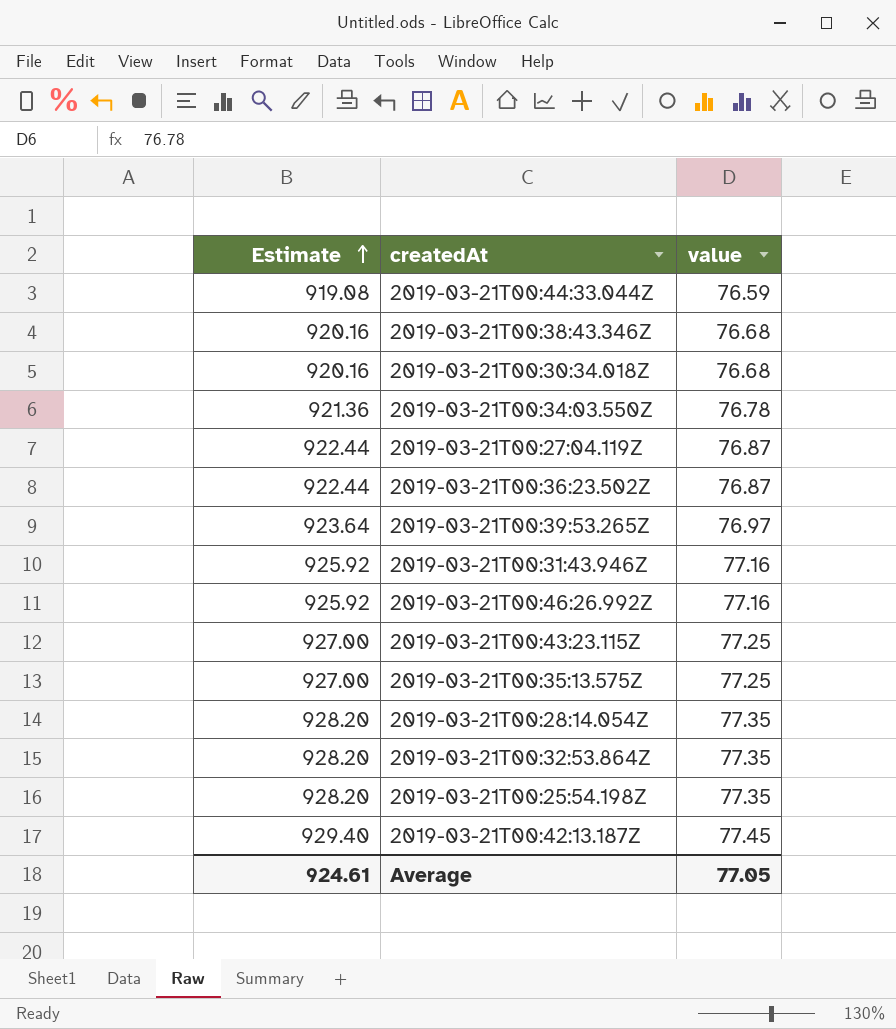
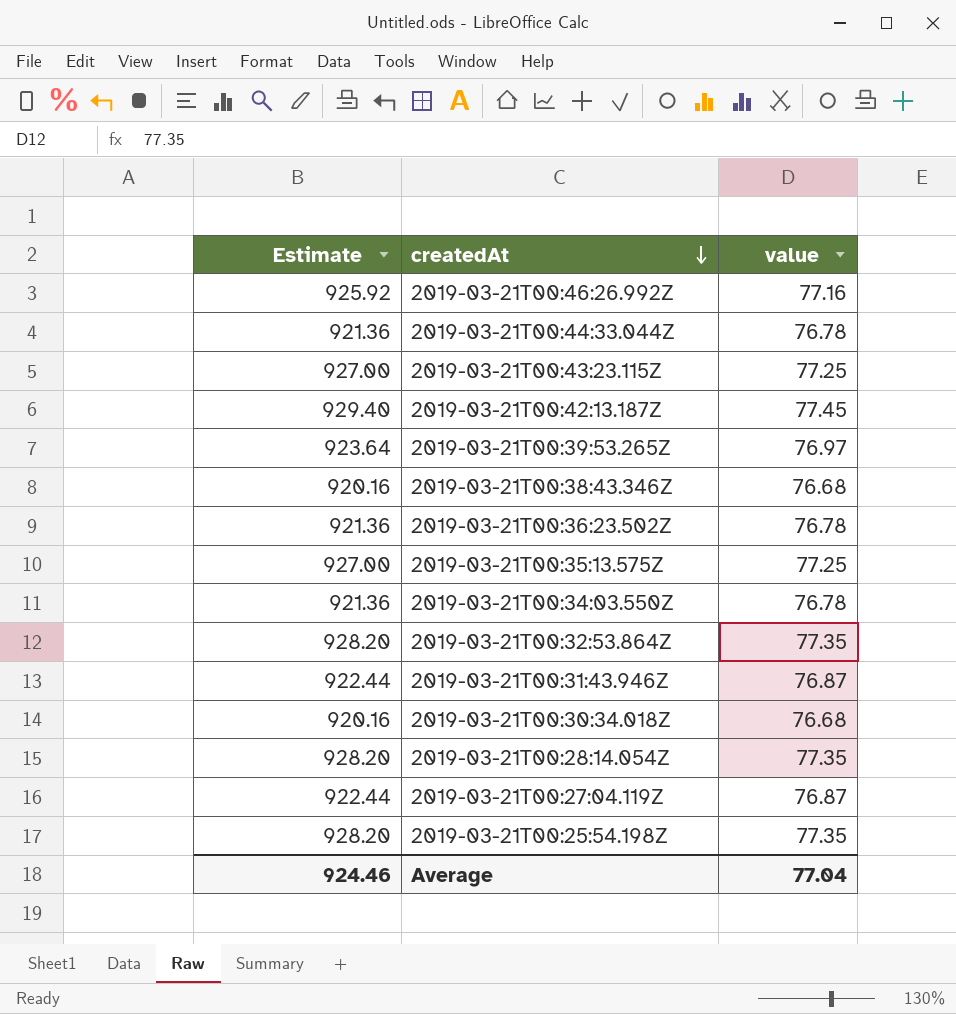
row order: Estimate ascending -> createdAt descending
2019-03-21T00:44:33.044Z | Estimate: 919.08 -> 921.36
2019-03-21T00:44:33.044Z | value: 76.59 -> 76.78
2019-03-21T00:36:23.502Z | Estimate: 922.44 -> 921.36
2019-03-21T00:36:23.502Z | value: 76.87 -> 76.78
2019-03-21T00:31:43.946Z | Estimate: 925.92 -> 922.44
2019-03-21T00:31:43.946Z | value: 77.16 -> 76.87
Average | Estimate: 924.61 -> 924.46
Average | value: 77.05 -> 77.04

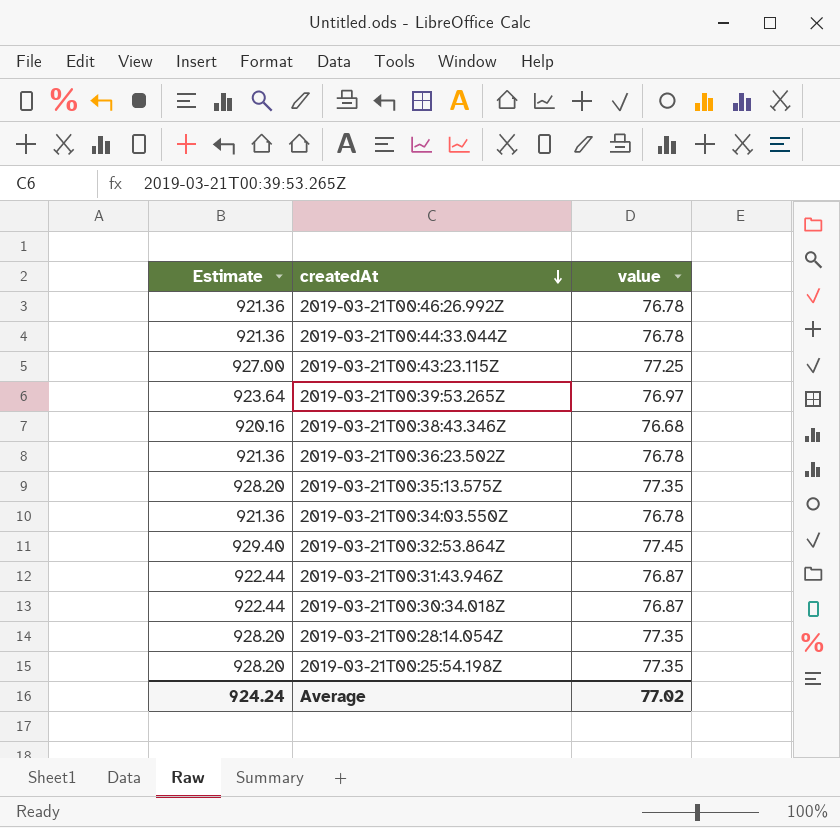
row 2019-03-21T00:42:13.187Z: 929.40 | 77.45 -> none
row 2019-03-21T00:27:04.119Z: 922.44 | 76.87 -> none
2019-03-21T00:46:26.992Z | Estimate: 925.92 -> 921.36
2019-03-21T00:46:26.992Z | value: 77.16 -> 76.78
2019-03-21T00:35:13.575Z | Estimate: 927.00 -> 928.20
2019-03-21T00:35:13.575Z | value: 77.25 -> 77.35
2019-03-21T00:32:53.864Z | Estimate: 928.20 -> 929.40
2019-03-21T00:32:53.864Z | value: 77.35 -> 77.45
2019-03-21T00:30:34.018Z | Estimate: 920.16 -> 922.44
2019-03-21T00:30:34.018Z | value: 76.68 -> 76.87
Average | Estimate: 924.46 -> 924.24
Average | value: 77.04 -> 77.02

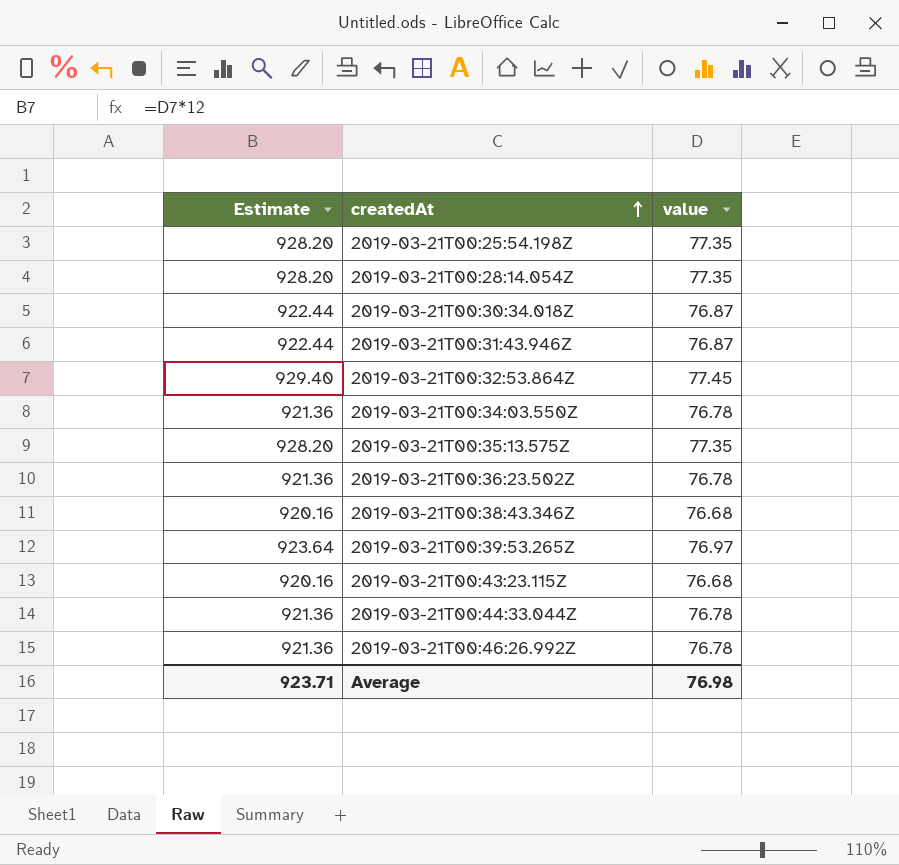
row order: createdAt descending -> createdAt ascending
2019-03-21T00:43:23.115Z | Estimate: 927.00 -> 920.16
2019-03-21T00:43:23.115Z | value: 77.25 -> 76.68
Average | Estimate: 924.24 -> 923.71
Average | value: 77.02 -> 76.98

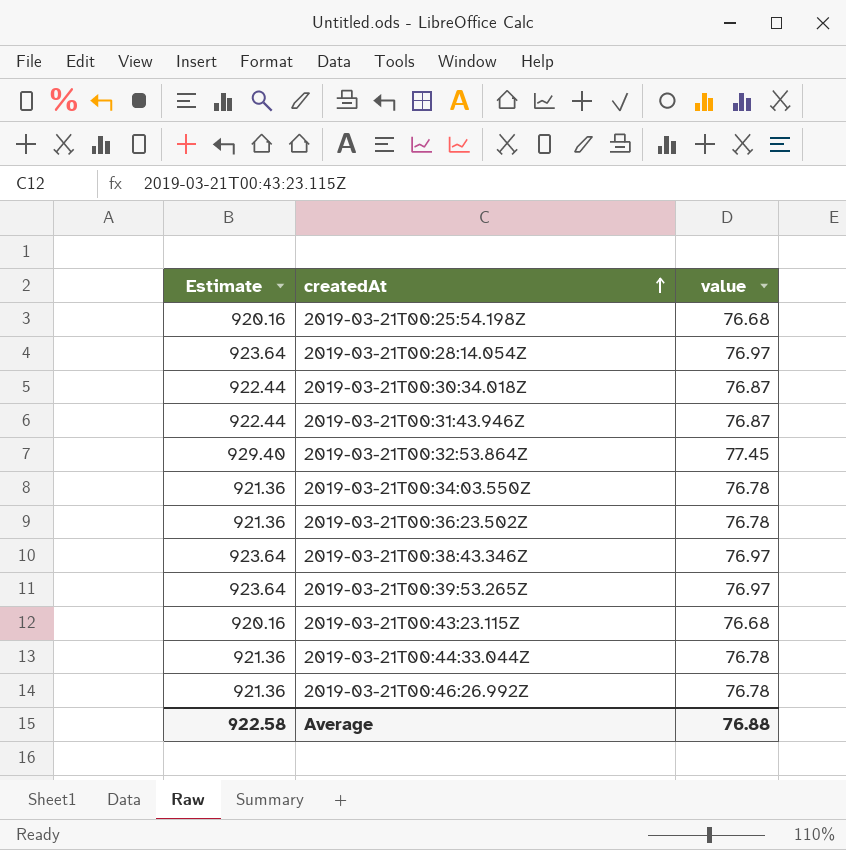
row 2019-03-21T00:35:13.575Z: 928.20 | 77.35 -> none
2019-03-21T00:25:54.198Z | Estimate: 928.20 -> 920.16
2019-03-21T00:25:54.198Z | value: 77.35 -> 76.68
2019-03-21T00:28:14.054Z | Estimate: 928.20 -> 923.64
2019-03-21T00:28:14.054Z | value: 77.35 -> 76.97
2019-03-21T00:38:43.346Z | Estimate: 920.16 -> 923.64
2019-03-21T00:38:43.346Z | value: 76.68 -> 76.97
Average | Estimate: 923.71 -> 922.58
Average | value: 76.98 -> 76.88

